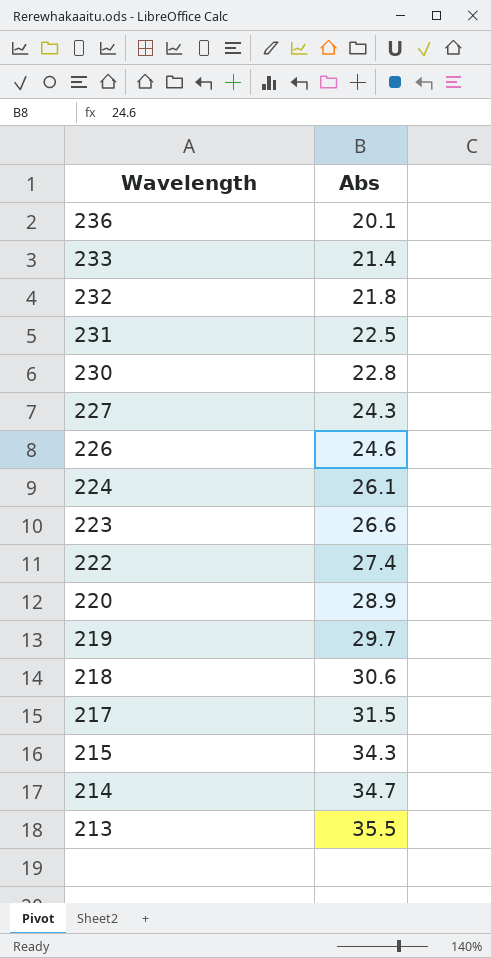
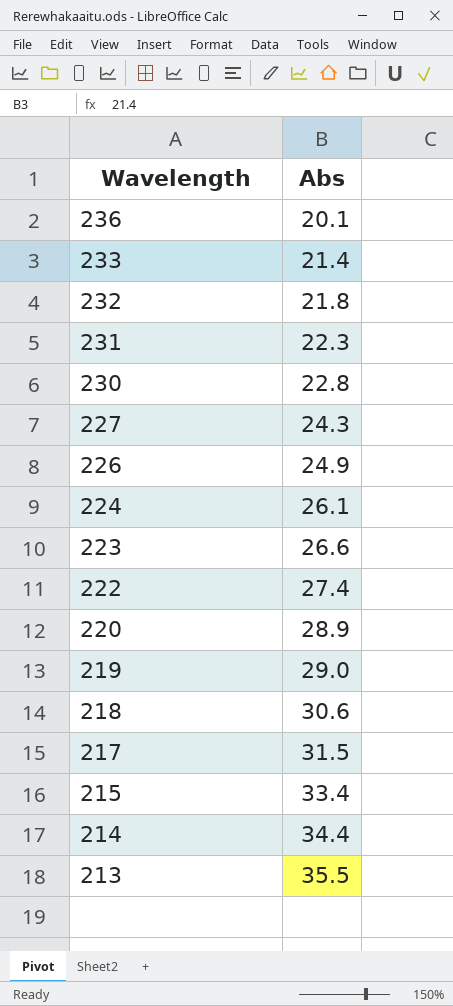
231 | Abs: 22.5 -> 22.3
226 | Abs: 24.6 -> 24.9
219 | Abs: 29.7 -> 29.0
215 | Abs: 34.3 -> 33.4
214 | Abs: 34.7 -> 34.4

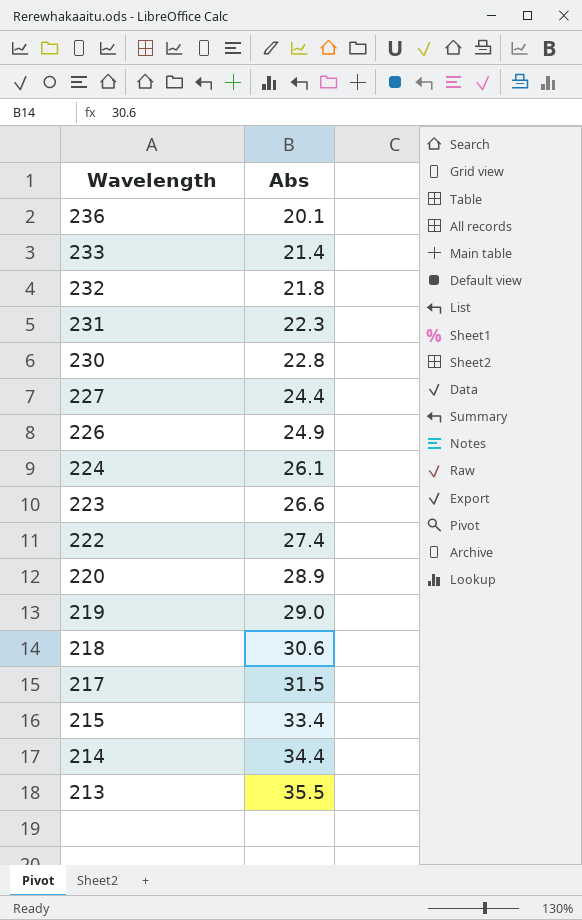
227 | Abs: 24.3 -> 24.4

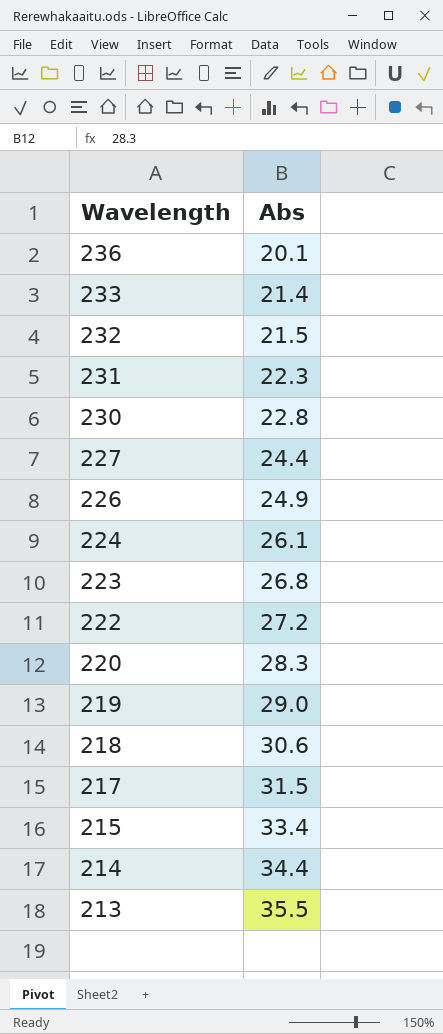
232 | Abs: 21.8 -> 21.5
223 | Abs: 26.6 -> 26.8
222 | Abs: 27.4 -> 27.2
220 | Abs: 28.9 -> 28.3

